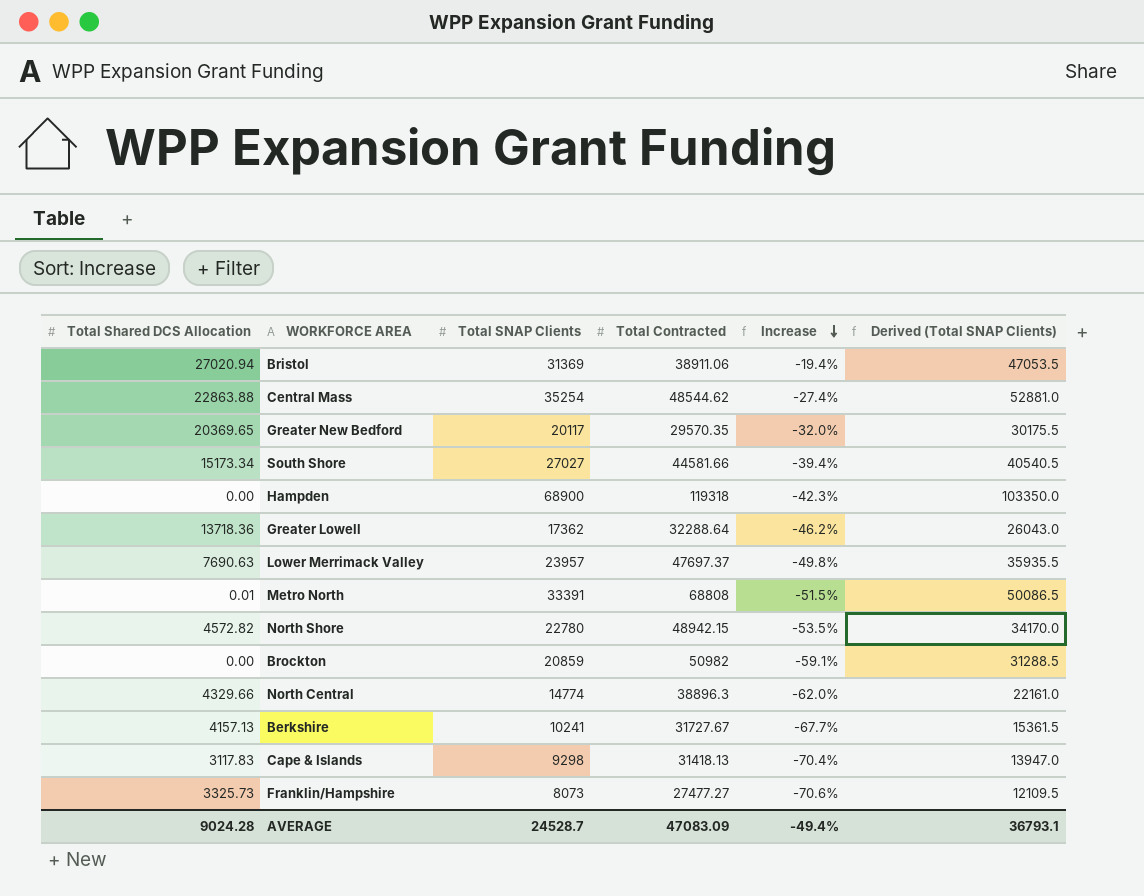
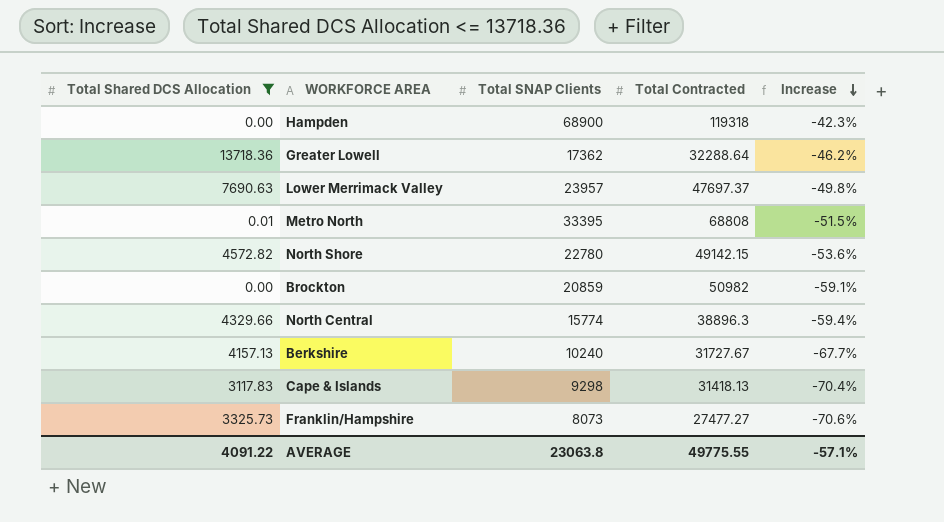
filter: none -> Total Shared DCS Allocation <= 13718.36
column Derived (Total SNAP Clients) | formula: [Total SNAP Clients] * 1.5 -> none
Metro North | Total SNAP Clients: 33391 -> 33395
North Shore | Total Contracted: 48942.15 -> 49142.15
North Shore | Increase: -53.5% -> -53.6%
North Central | Total SNAP Clients: 14774 -> 15774
North Central | Increase: -62.0% -> -59.4%
Berkshire | Total SNAP Clients: 10241 -> 10240
AVERAGE | Total Shared DCS Allocation: 9024.28 -> 4091.22
AVERAGE | Total SNAP Clients: 24528.7 -> 23063.8
AVERAGE | Total Contracted: 47083.09 -> 49775.55
AVERAGE | Increase: -49.4% -> -57.1%

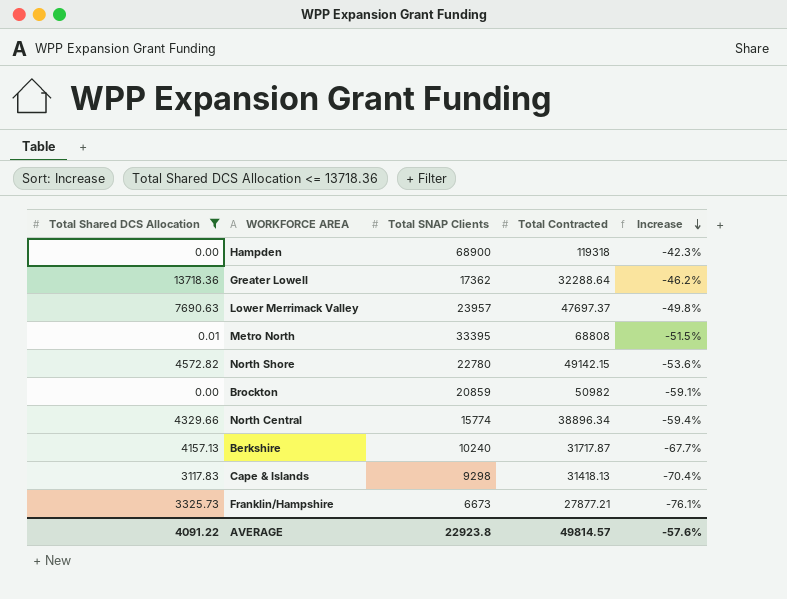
North Central | Total Contracted: 38896.3 -> 38896.34
Berkshire | Total Contracted: 31727.67 -> 31717.87
Franklin/Hampshire | Total SNAP Clients: 8073 -> 6673
Franklin/Hampshire | Total Contracted: 27477.27 -> 27877.21
Franklin/Hampshire | Increase: -70.6% -> -76.1%
AVERAGE | Total SNAP Clients: 23063.8 -> 22923.8
AVERAGE | Total Contracted: 49775.55 -> 49814.57
AVERAGE | Increase: -57.1% -> -57.6%

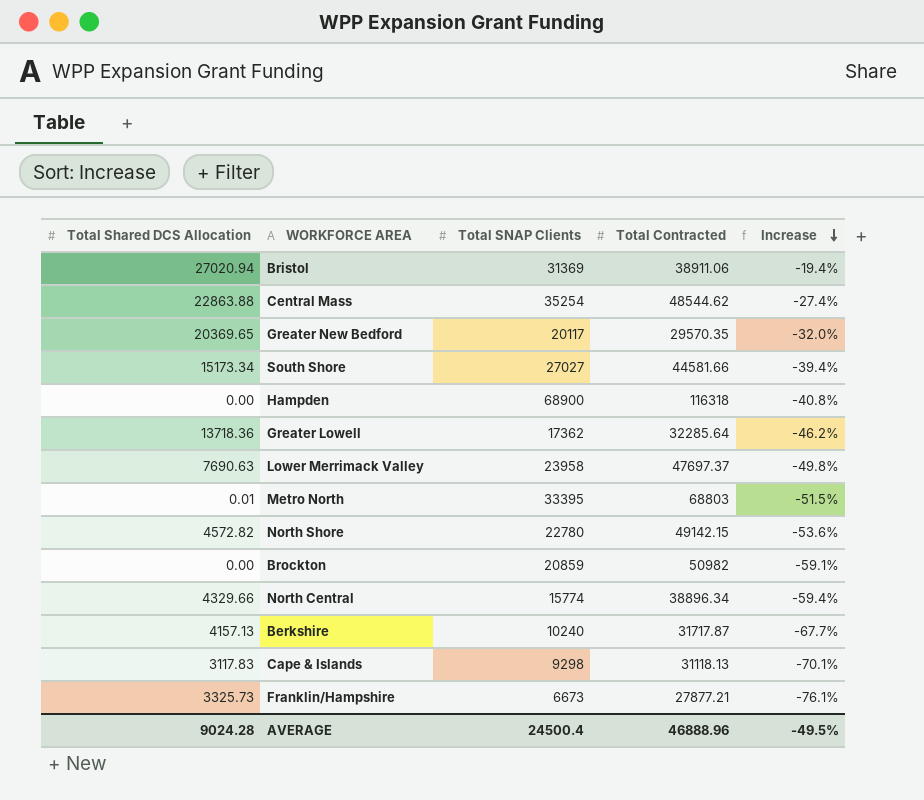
filter: Total Shared DCS Allocation <= 13718.36 -> none
Hampden | Total Contracted: 119318 -> 116318
Hampden | Increase: -42.3% -> -40.8%
Greater Lowell | Total Contracted: 32288.64 -> 32285.64
Lower Merrimack Valley | Total SNAP Clients: 23957 -> 23958
Metro North | Total Contracted: 68808 -> 68803
Cape & Islands | Total Contracted: 31418.13 -> 31118.13
Cape & Islands | Increase: -70.4% -> -70.1%
AVERAGE | Total Shared DCS Allocation: 4091.22 -> 9024.28
AVERAGE | Total SNAP Clients: 22923.8 -> 24500.4
AVERAGE | Total Contracted: 49814.57 -> 46888.96
AVERAGE | Increase: -57.6% -> -49.5%

